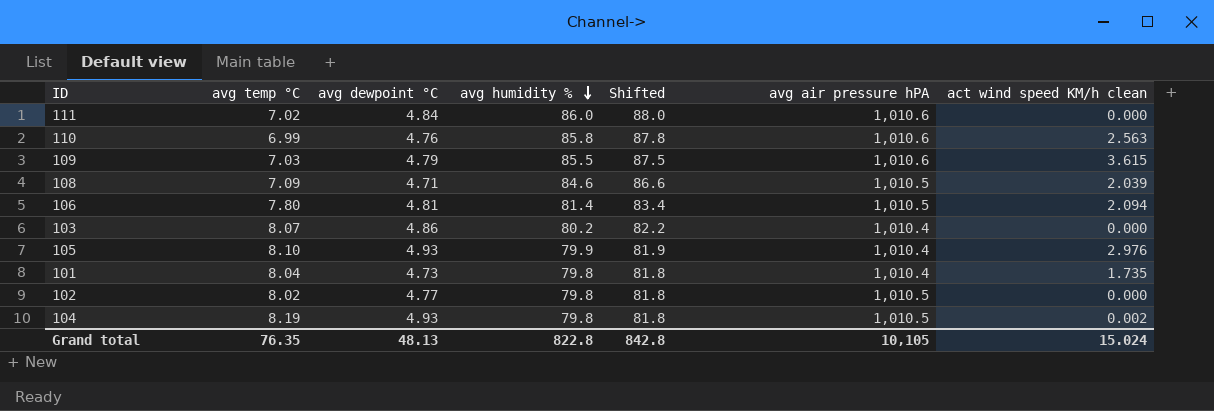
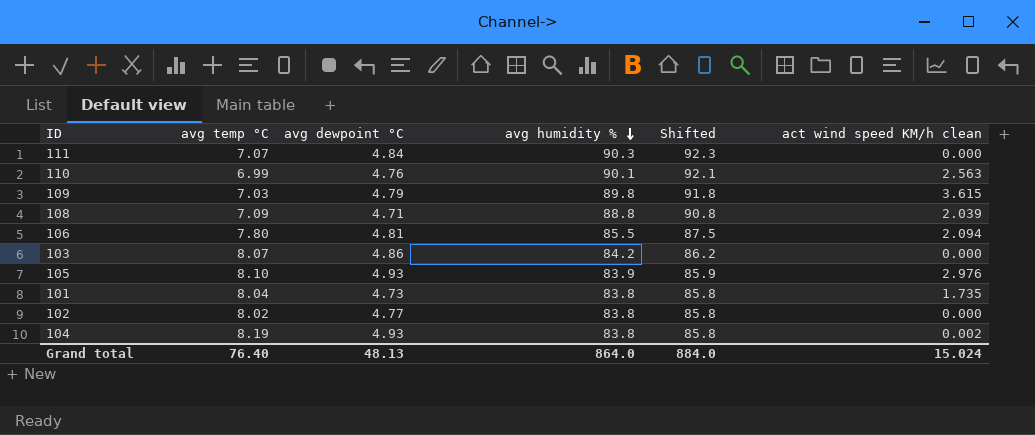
column avg air pressure hPA | position: 6 -> none
111 | avg temp °C: 7.02 -> 7.07
111 | avg humidity %: 86.0 -> 90.3
111 | Shifted: 88.0 -> 92.3
110 | avg humidity %: 85.8 -> 90.1
110 | Shifted: 87.8 -> 92.1
109 | avg humidity %: 85.5 -> 89.8
109 | Shifted: 87.5 -> 91.8
108 | avg humidity %: 84.6 -> 88.8
108 | Shifted: 86.6 -> 90.8
106 | avg humidity %: 81.4 -> 85.5
106 | Shifted: 83.4 -> 87.5
103 | avg humidity %: 80.2 -> 84.2
103 | Shifted: 82.2 -> 86.2
105 | avg humidity %: 79.9 -> 83.9
105 | Shifted: 81.9 -> 85.9
101 | avg humidity %: 79.8 -> 83.8
101 | Shifted: 81.8 -> 85.8
102 | avg humidity %: 79.8 -> 83.8
102 | Shifted: 81.8 -> 85.8
104 | avg humidity %: 79.8 -> 83.8
104 | Shifted: 81.8 -> 85.8
Grand total | avg temp °C: 76.35 -> 76.40
Grand total | avg humidity %: 822.8 -> 864.0
Grand total | Shifted: 842.8 -> 884.0

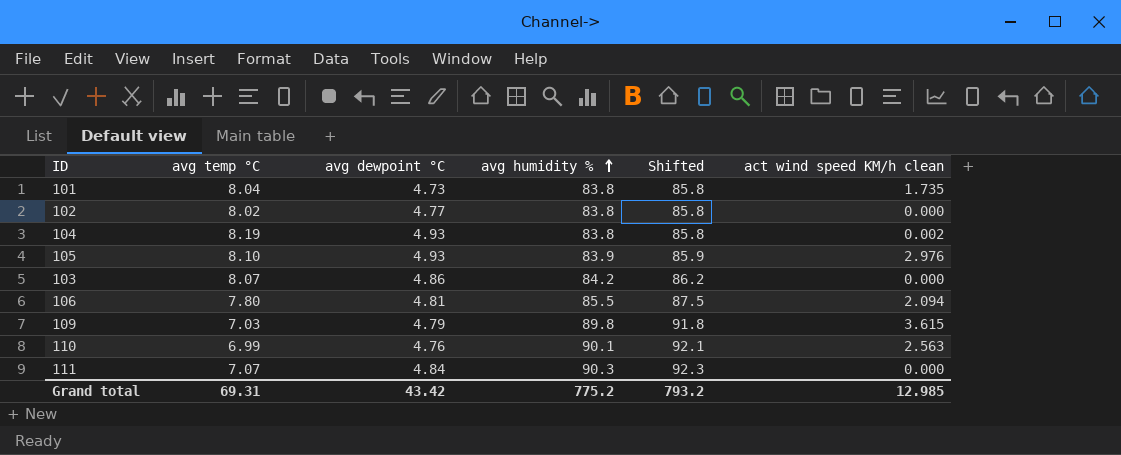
row order: avg humidity % descending -> avg humidity % ascending
row 108: 7.09 | 4.71 | 88.8 | 90.8 | 2.039 -> none
Grand total | avg temp °C: 76.40 -> 69.31
Grand total | avg dewpoint °C: 48.13 -> 43.42
Grand total | avg humidity %: 864.0 -> 775.2
Grand total | Shifted: 884.0 -> 793.2
Grand total | act wind speed KM/h clean: 15.024 -> 12.985

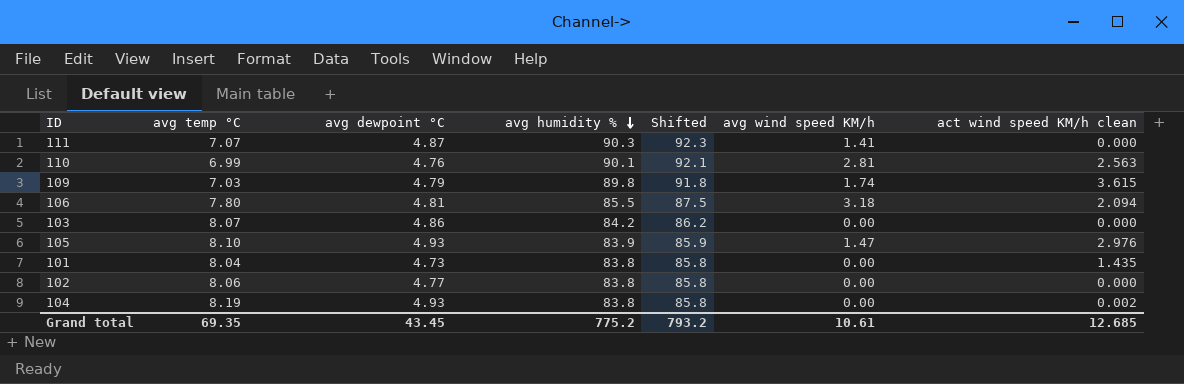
row order: avg humidity % ascending -> avg humidity % descending
column avg wind speed KM/h | position: none -> 6
111 | avg dewpoint °C: 4.84 -> 4.87
101 | act wind speed KM/h clean: 1.735 -> 1.435
102 | avg temp °C: 8.02 -> 8.06
Grand total | avg temp °C: 69.31 -> 69.35
Grand total | avg dewpoint °C: 43.42 -> 43.45
Grand total | act wind speed KM/h clean: 12.985 -> 12.685

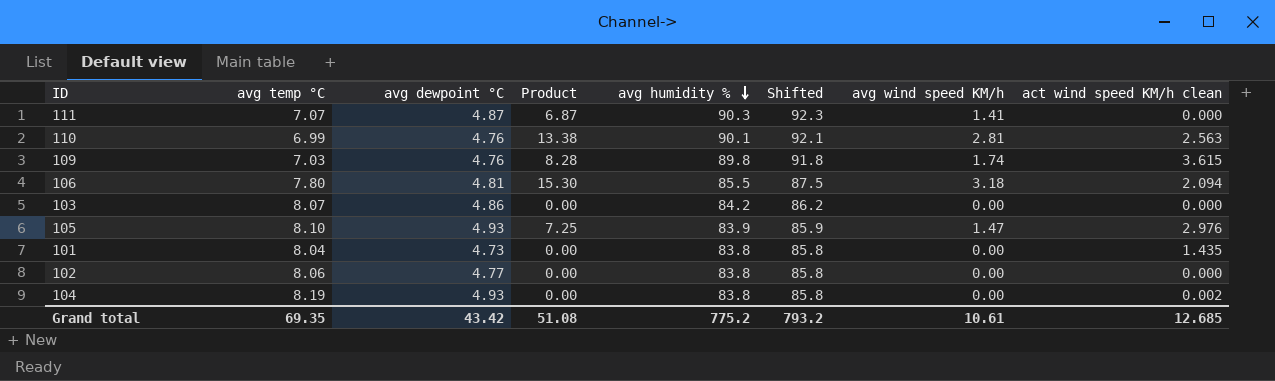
column Product | formula: none -> [avg dewpoint °C] * [avg wind speed KM/h]
109 | avg dewpoint °C: 4.79 -> 4.76
Grand total | avg dewpoint °C: 43.45 -> 43.42

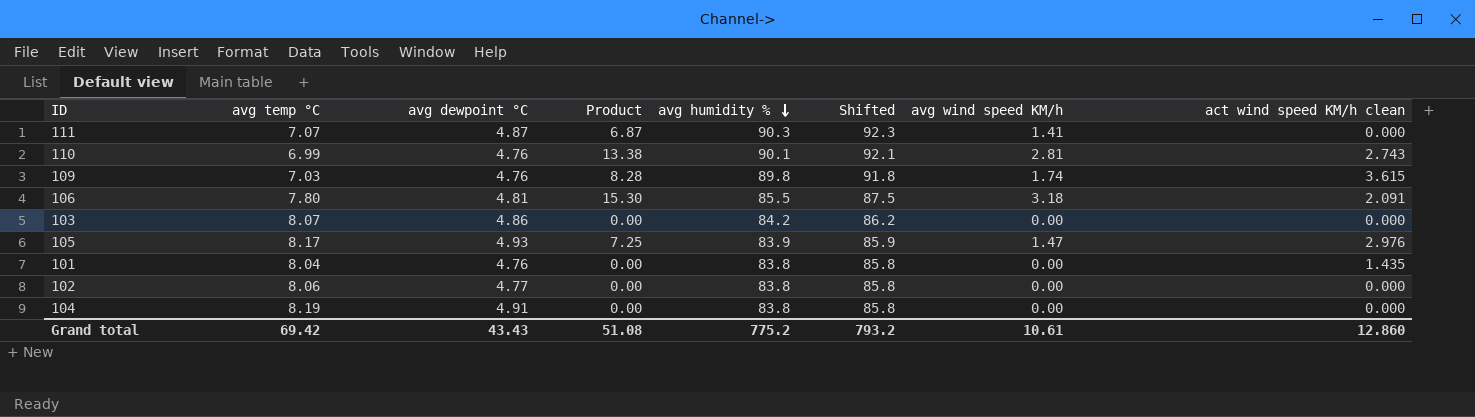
110 | act wind speed KM/h clean: 2.563 -> 2.743
106 | act wind speed KM/h clean: 2.094 -> 2.091
105 | avg temp °C: 8.10 -> 8.17
101 | avg dewpoint °C: 4.73 -> 4.76
104 | avg dewpoint °C: 4.93 -> 4.91
104 | act wind speed KM/h clean: 0.002 -> 0.000
Grand total | avg temp °C: 69.35 -> 69.42
Grand total | avg dewpoint °C: 43.42 -> 43.43
Grand total | act wind speed KM/h clean: 12.685 -> 12.860

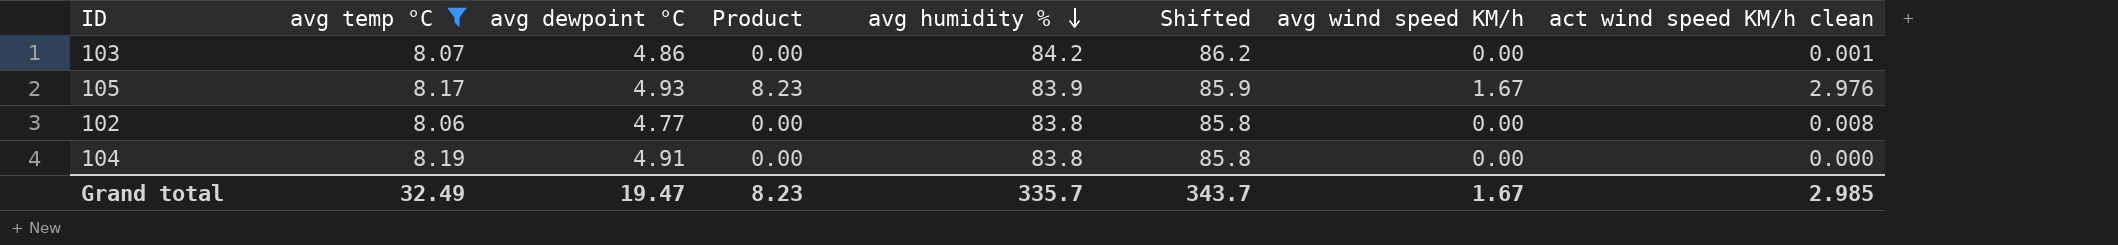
filter: none -> avg temp °C >= 8.06
103 | act wind speed KM/h clean: 0.000 -> 0.001
105 | Product: 7.25 -> 8.23
105 | avg wind speed KM/h: 1.47 -> 1.67
102 | act wind speed KM/h clean: 0.000 -> 0.008
Grand total | avg temp °C: 69.42 -> 32.49
Grand total | avg dewpoint °C: 43.43 -> 19.47
Grand total | Product: 51.08 -> 8.23
Grand total | avg humidity %: 775.2 -> 335.7
Grand total | Shifted: 793.2 -> 343.7
Grand total | avg wind speed KM/h: 10.61 -> 1.67
Grand total | act wind speed KM/h clean: 12.860 -> 2.985

